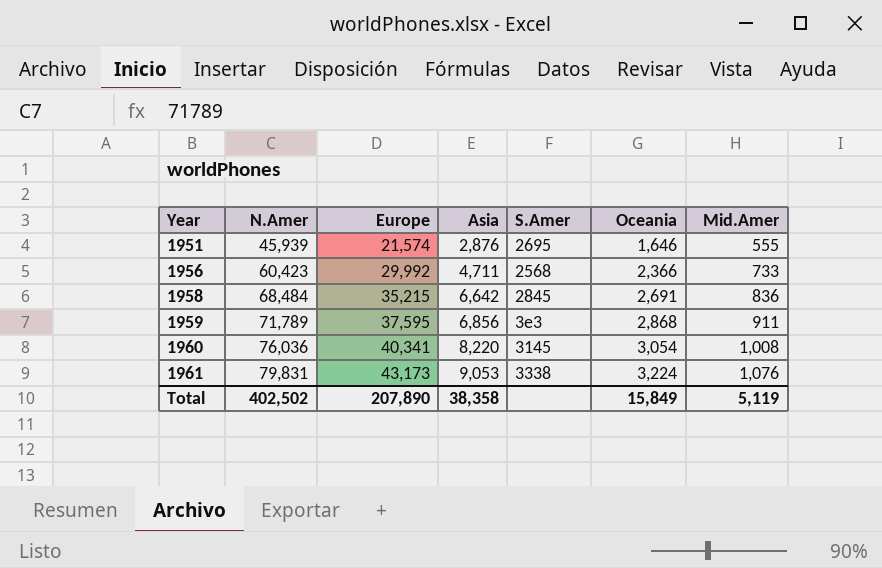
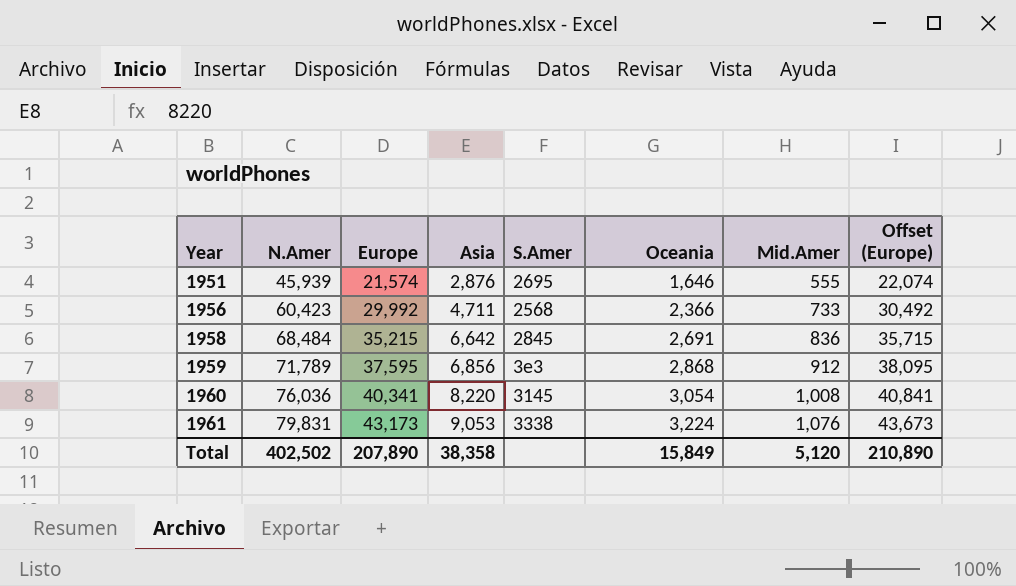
column Offset (Europe) | formula: none -> [Europe] + 500
1959 | Mid.Amer: 911 -> 912
Total | Mid.Amer: 5,119 -> 5,120

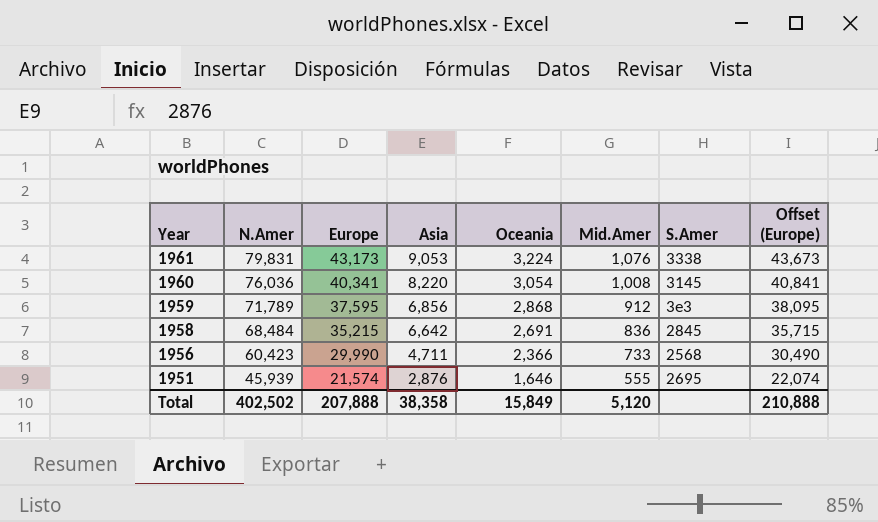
row order: Year ascending -> Year descending
column S.Amer | position: 5 -> 7
1956 | Europe: 29,992 -> 29,990
1956 | Offset (Europe): 30,492 -> 30,490
Total | Europe: 207,890 -> 207,888
Total | Offset (Europe): 210,890 -> 210,888

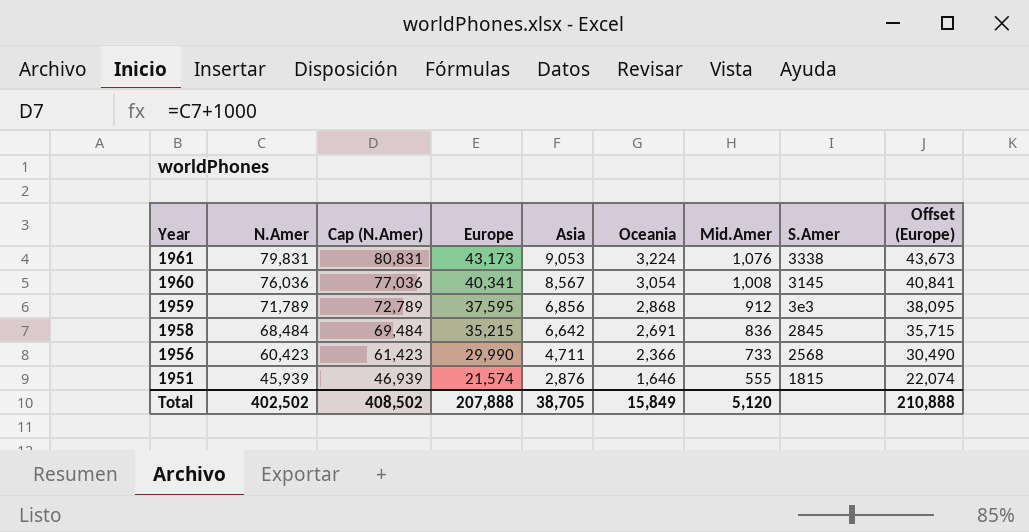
column Cap (N.Amer) | formula: none -> [N.Amer] + 1000
1960 | Asia: 8,220 -> 8,567
1951 | S.Amer: 2695 -> 1815
Total | Asia: 38,358 -> 38,705

